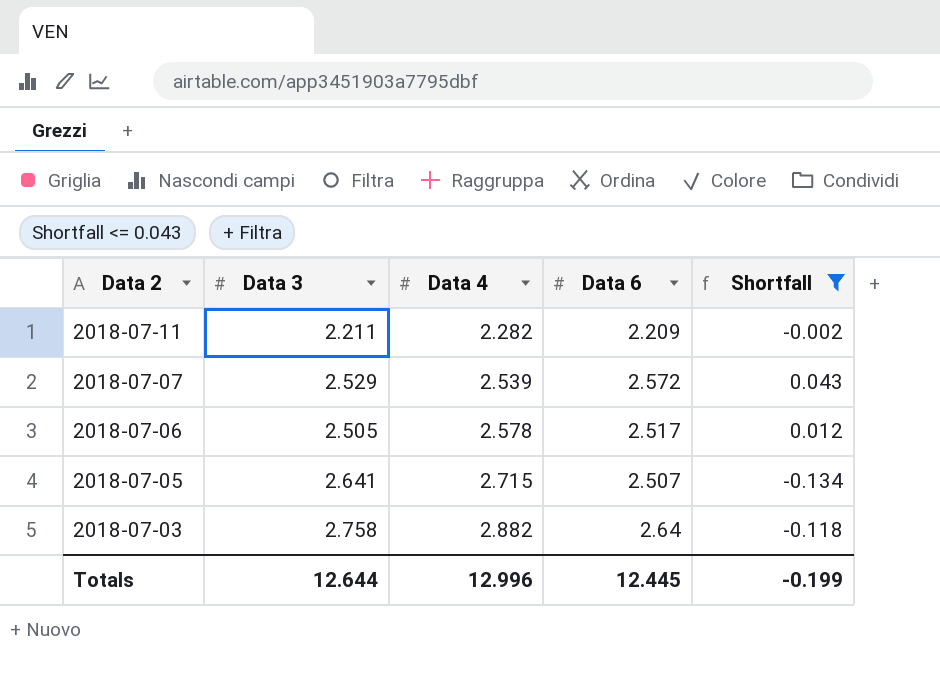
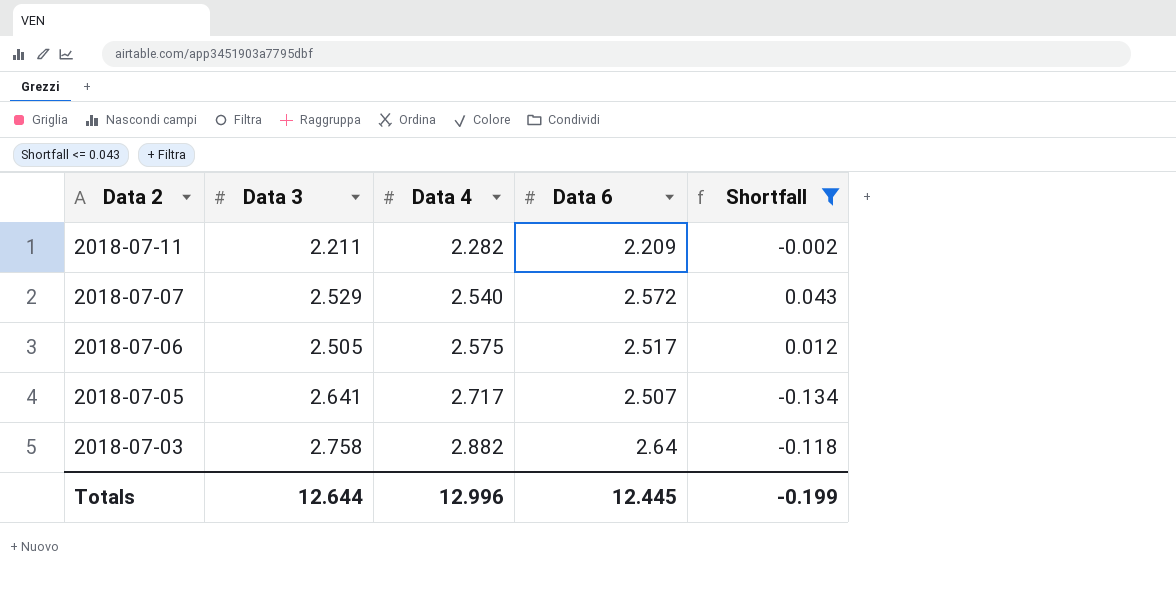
2018-07-07 | Data 4: 2.539 -> 2.540
2018-07-06 | Data 4: 2.578 -> 2.575
2018-07-05 | Data 4: 2.715 -> 2.717

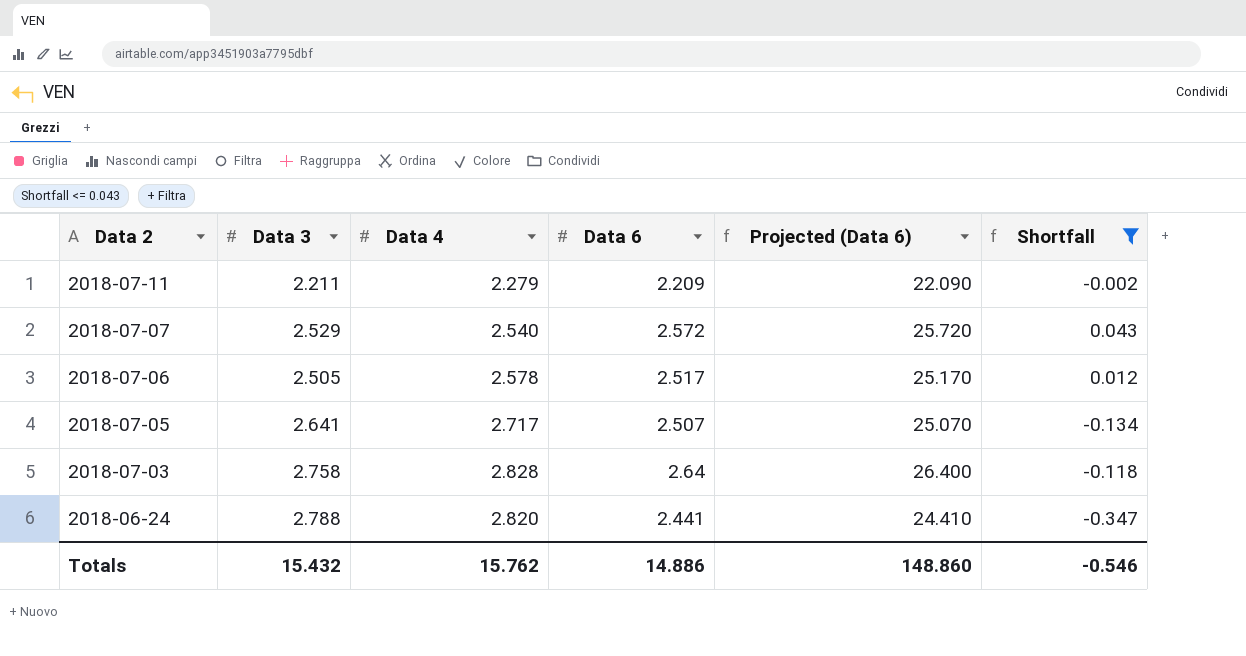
column Projected (Data 6) | formula: none -> [Data 6] * 10
2018-07-11 | Data 4: 2.282 -> 2.279
2018-07-06 | Data 4: 2.575 -> 2.578
2018-07-03 | Data 4: 2.882 -> 2.828
row 2018-06-24: none -> 2.788 | 2.820 | 2.441 | 24.410 | -0.347
Totals | Data 3: 12.644 -> 15.432
Totals | Data 4: 12.996 -> 15.762
Totals | Data 6: 12.445 -> 14.886
Totals | Shortfall: -0.199 -> -0.546

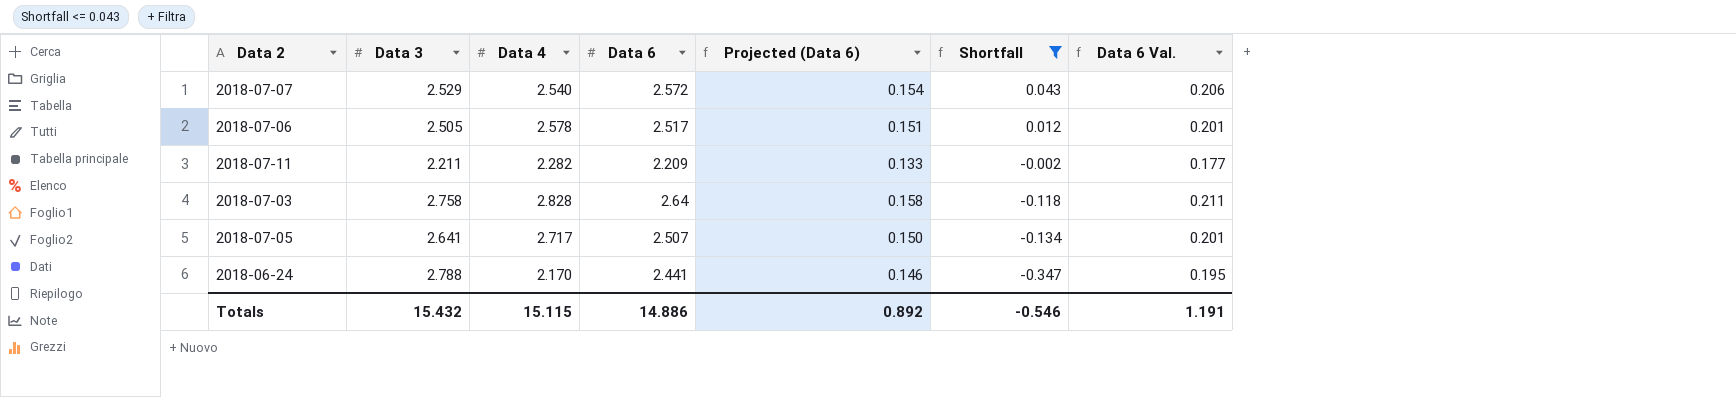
row order: Data 2 descending -> Shortfall descending
column Projected (Data 6) | formula: [Data 6] * 10 -> [Data 6] * 0.06
column Data 6 Val. | formula: none -> [Data 6] * 0.08
2018-07-11 | Data 4: 2.279 -> 2.282
2018-06-24 | Data 4: 2.820 -> 2.170
Totals | Data 4: 15.762 -> 15.115
Totals | Projected (Data 6): 148.860 -> 0.892

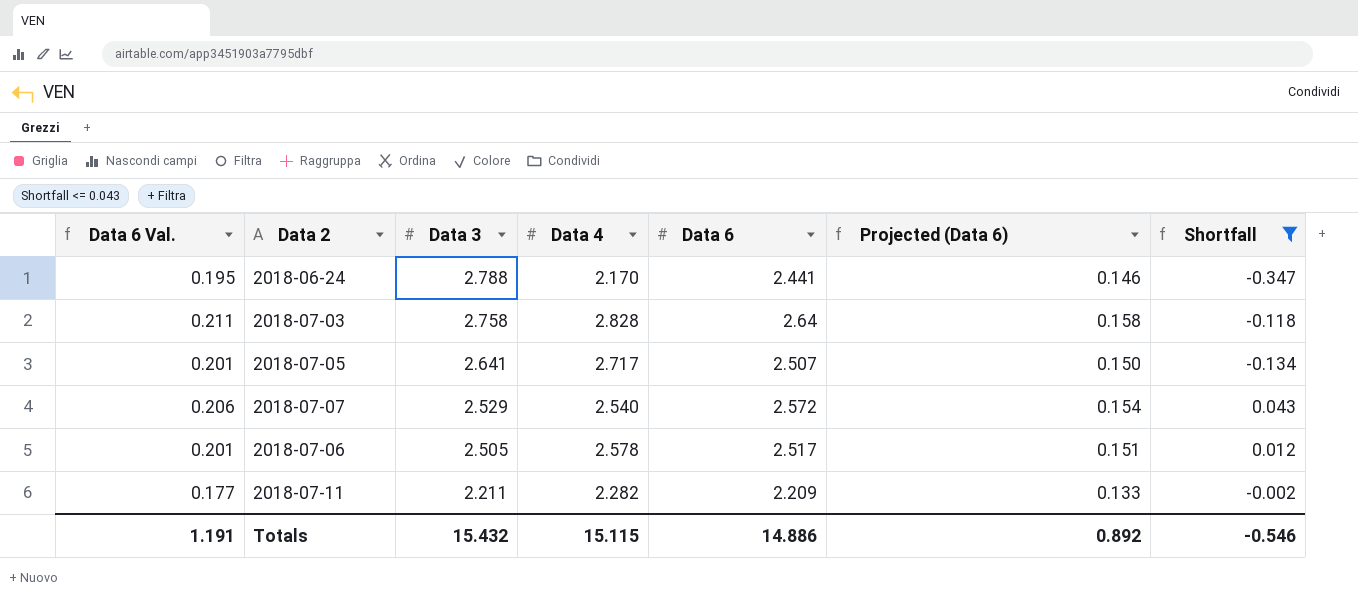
row order: Shortfall descending -> Data 3 descending
column Data 6 Val. | position: 7 -> 1

